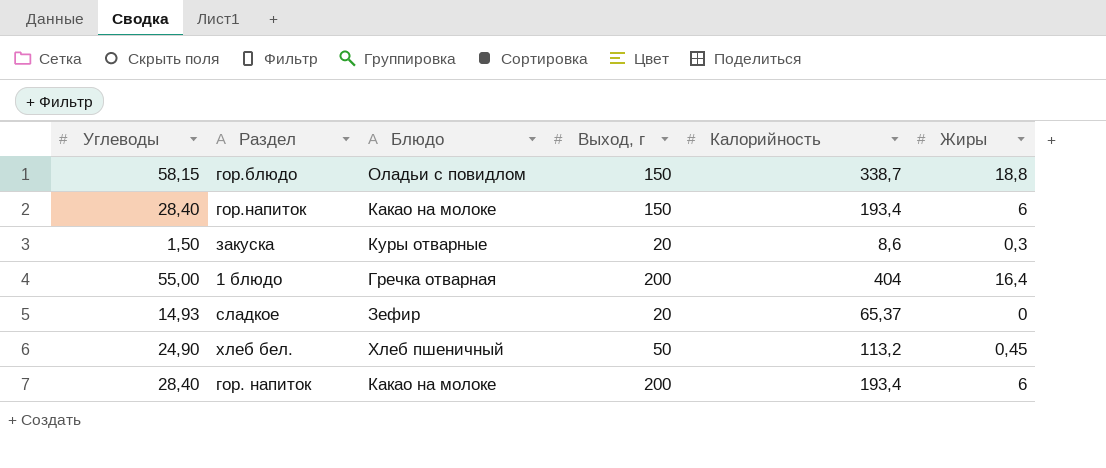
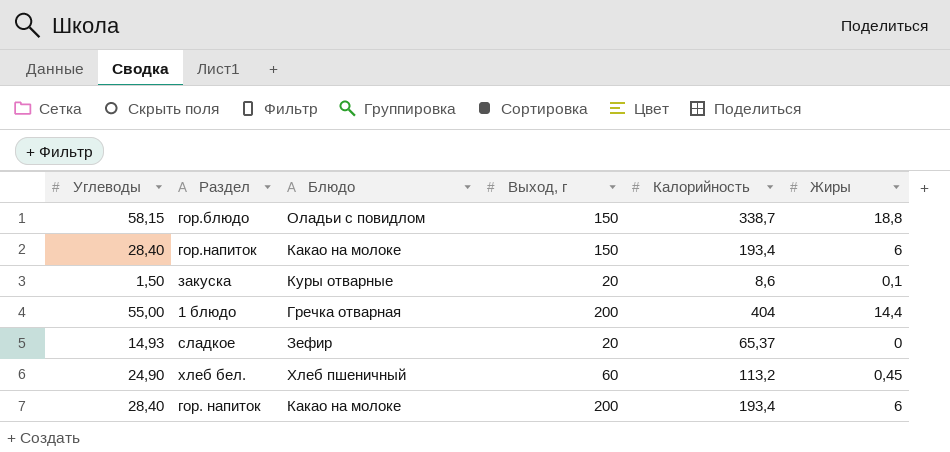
закуска | Жиры: 0,3 -> 0,1
1 блюдо | Жиры: 16,4 -> 14,4
хлеб бел. | Выход, г: 50 -> 60

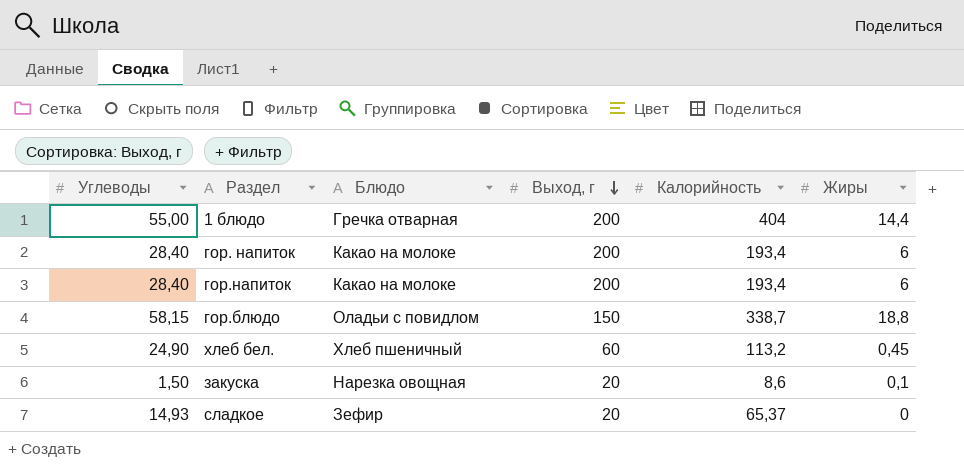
row order: none -> Выход, г descending
гор.напиток | Выход, г: 150 -> 200
закуска | Блюдо: Куры отварные -> Нарезка овощная

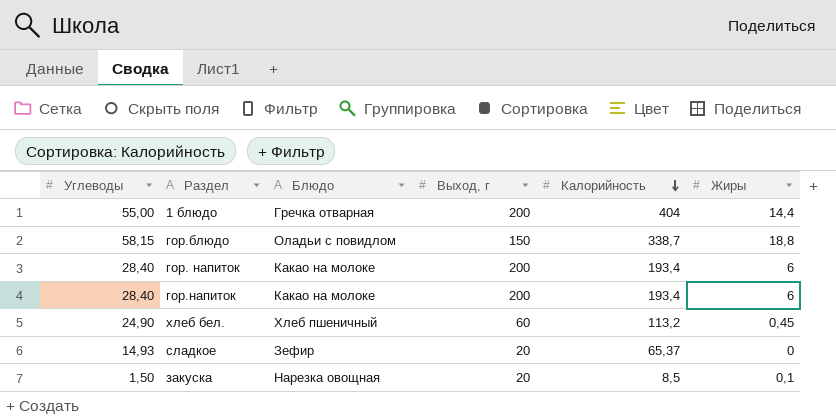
row order: Выход, г descending -> Калорийность descending
закуска | Калорийность: 8,6 -> 8,5

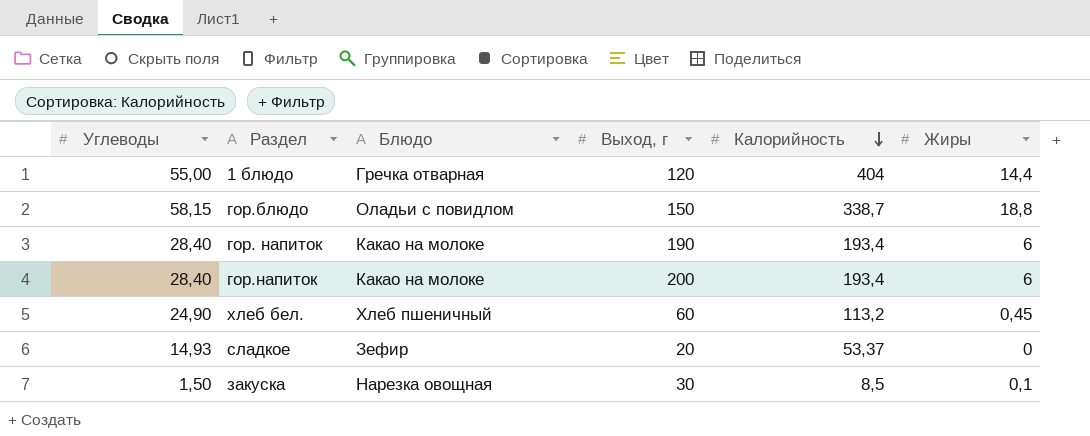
1 блюдо | Выход, г: 200 -> 120
гор. напиток | Выход, г: 200 -> 190
сладкое | Калорийность: 65,37 -> 53,37
закуска | Выход, г: 20 -> 30

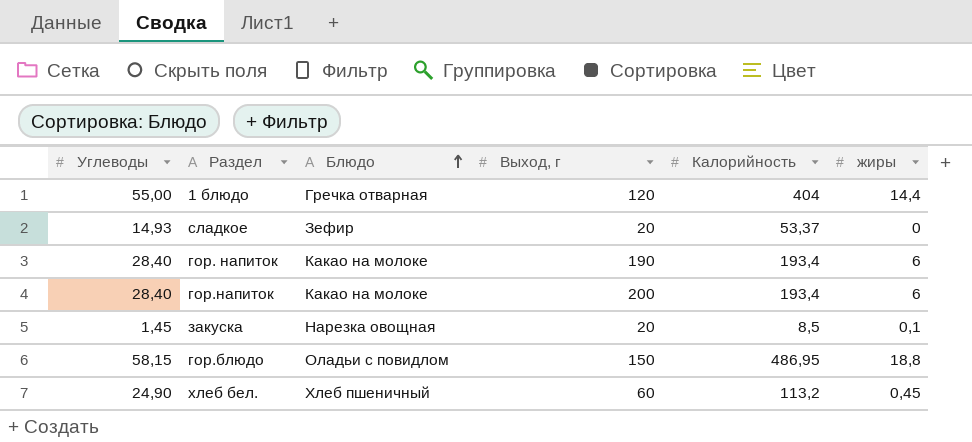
row order: Калорийность descending -> Блюдо ascending
column name: Жиры -> жиры
закуска | Углеводы: 1,50 -> 1,45
закуска | Выход, г: 30 -> 20
гор.блюдо | Калорийность: 338,7 -> 486,95

